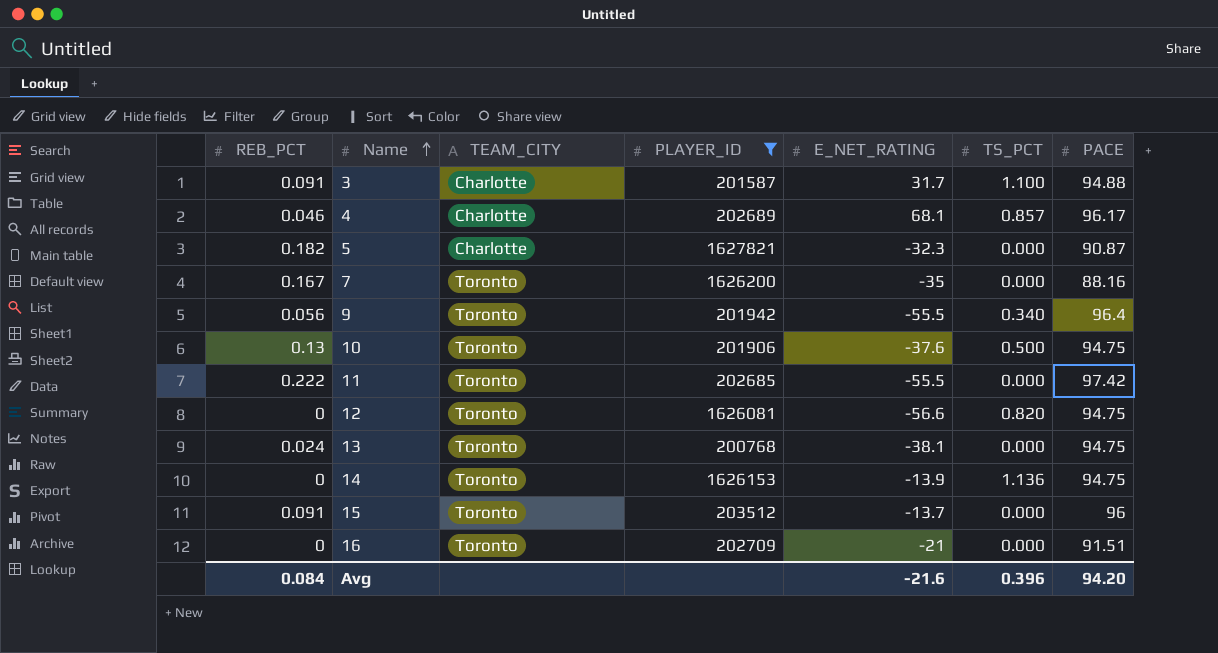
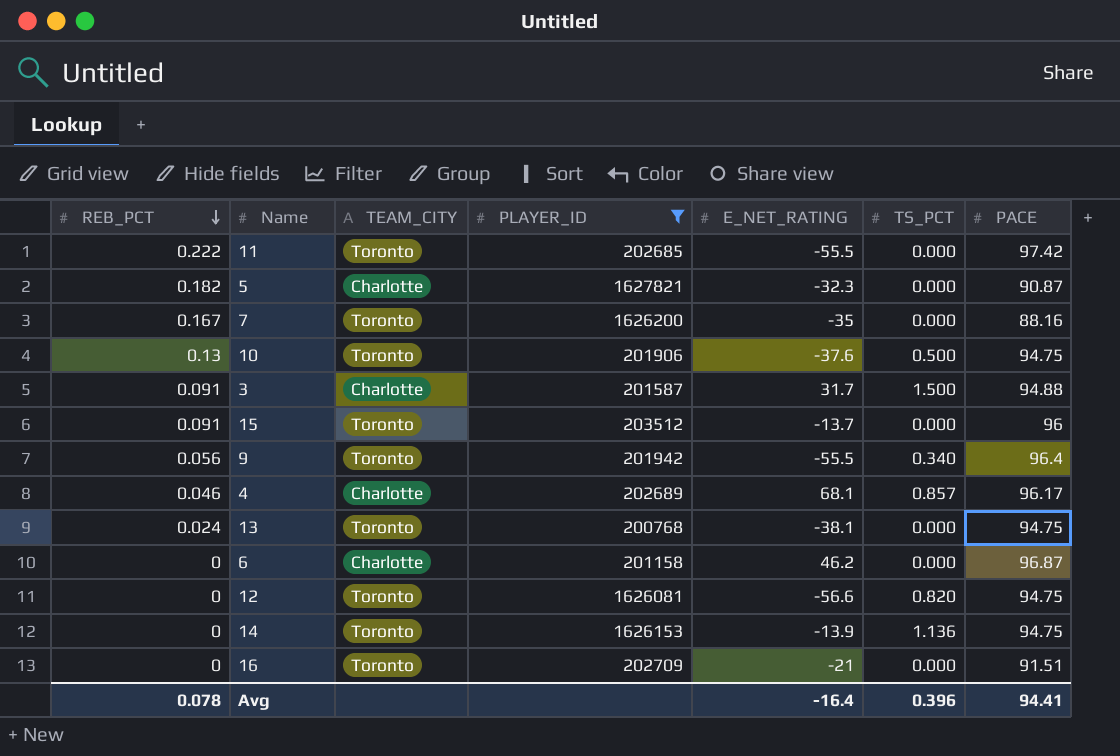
row order: Name ascending -> REB_PCT descending
3 | TS_PCT: 1.100 -> 1.500
row 6: none -> 0 | Charlotte | 201158 | 46.2 | 0.000 | 96.87
Avg | REB_PCT: 0.084 -> 0.078
Avg | E_NET_RATING: -21.6 -> -16.4
Avg | PACE: 94.20 -> 94.41

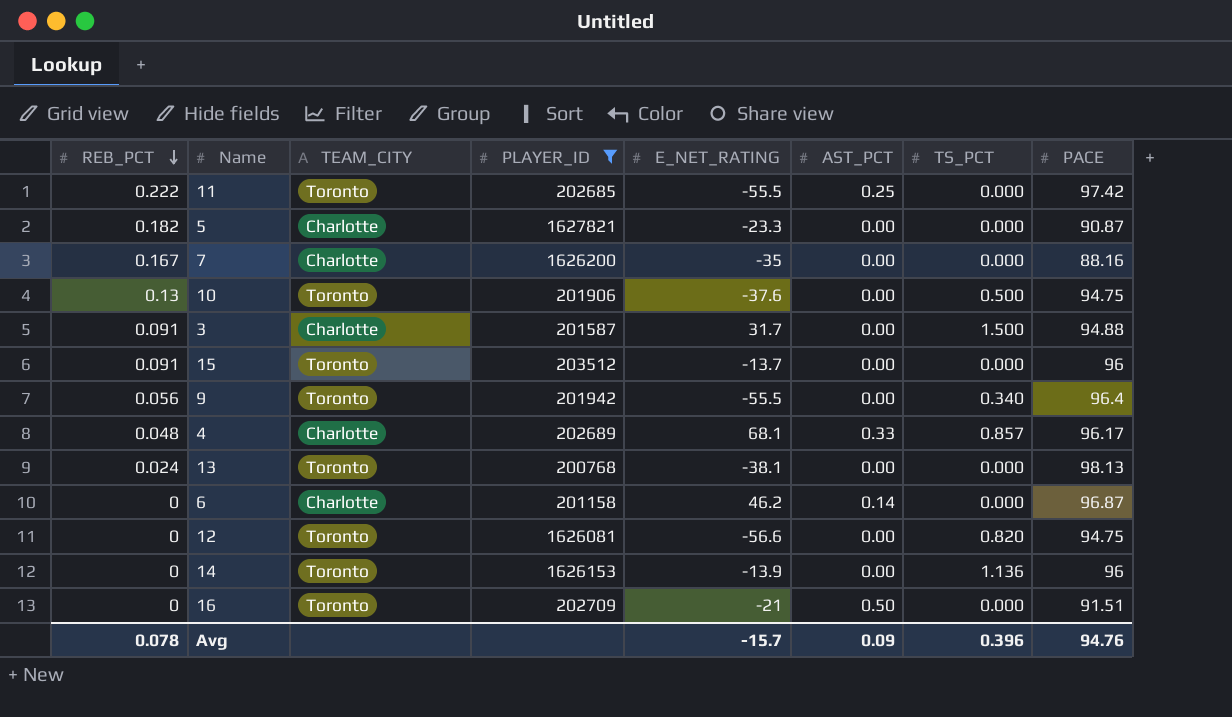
column AST_PCT | position: none -> 6
5 | E_NET_RATING: -32.3 -> -23.3
7 | TEAM_CITY: Toronto -> Charlotte
4 | REB_PCT: 0.046 -> 0.048
13 | PACE: 94.75 -> 98.13
14 | PACE: 94.75 -> 96
Avg | E_NET_RATING: -16.4 -> -15.7
Avg | PACE: 94.41 -> 94.76

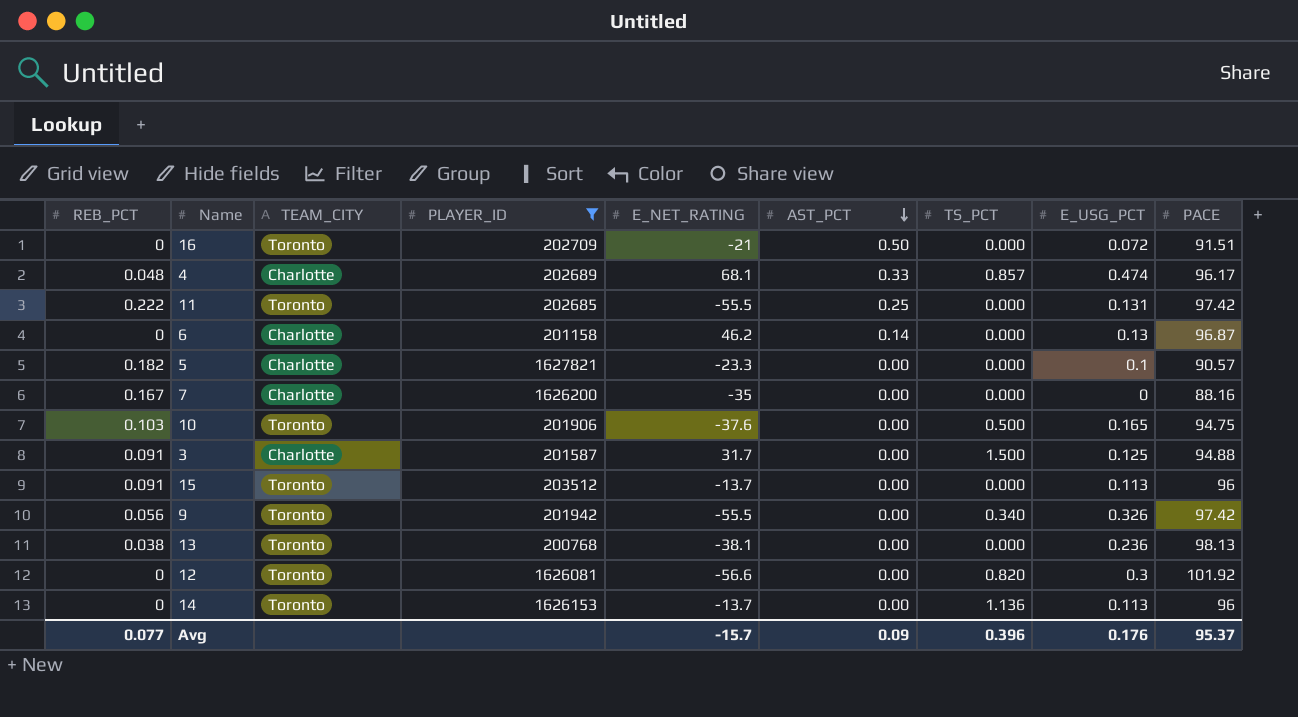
row order: REB_PCT descending -> AST_PCT descending
column E_USG_PCT | position: none -> 8
5 | PACE: 90.87 -> 90.57
10 | REB_PCT: 0.13 -> 0.103
9 | PACE: 96.4 -> 97.42
13 | REB_PCT: 0.024 -> 0.038
12 | PACE: 94.75 -> 101.92
14 | E_NET_RATING: -13.9 -> -13.7
Avg | REB_PCT: 0.078 -> 0.077
Avg | PACE: 94.76 -> 95.37

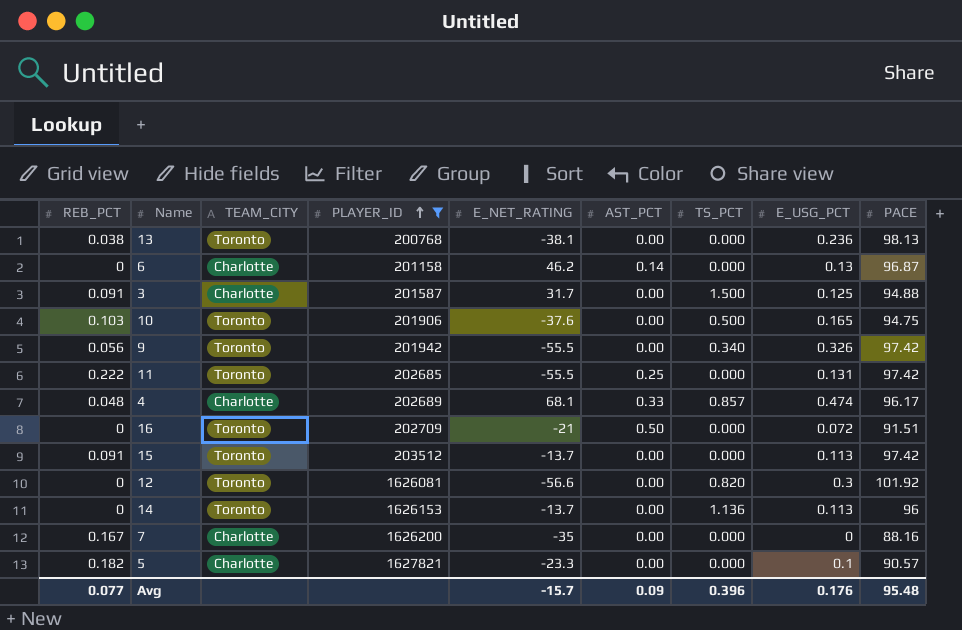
row order: AST_PCT descending -> PLAYER_ID ascending
15 | PACE: 96 -> 97.42
Avg | PACE: 95.37 -> 95.48

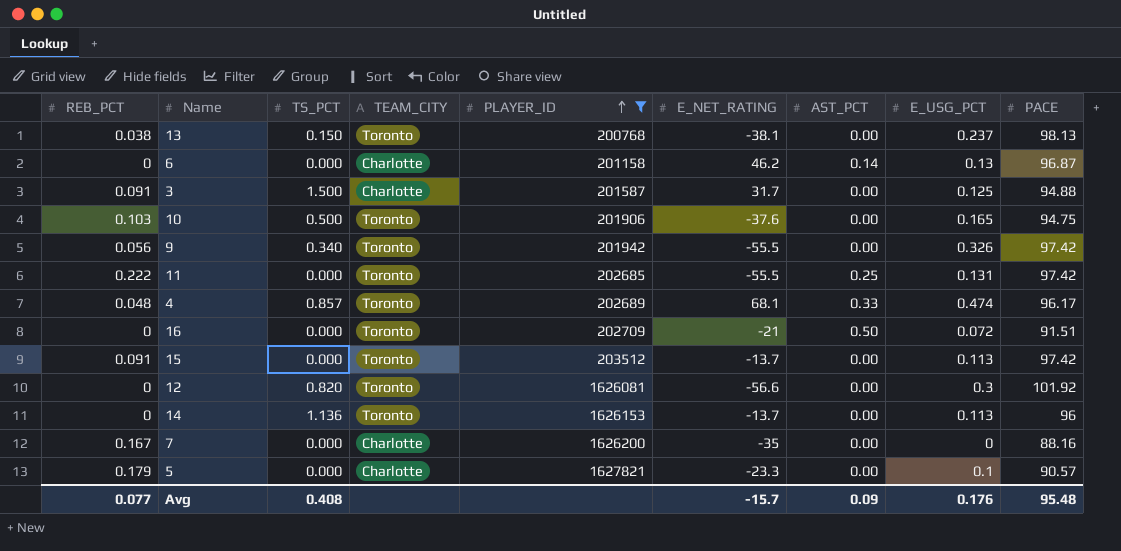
column TS_PCT | position: 7 -> 3
13 | TS_PCT: 0.000 -> 0.150
13 | E_USG_PCT: 0.236 -> 0.237
4 | TEAM_CITY: Charlotte -> Toronto
5 | REB_PCT: 0.182 -> 0.179
Avg | TS_PCT: 0.396 -> 0.408

